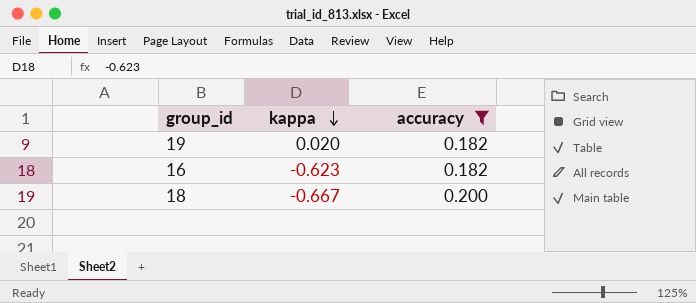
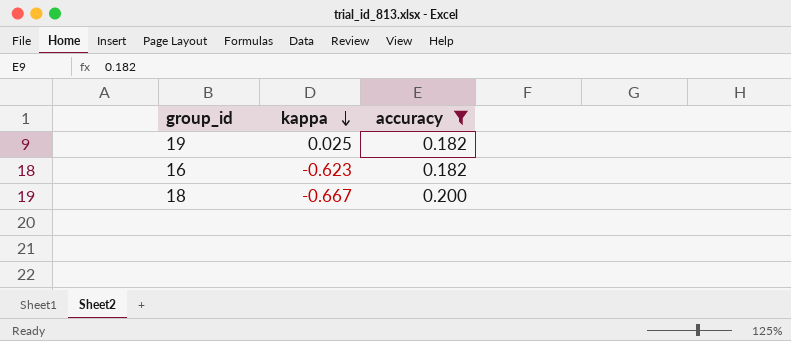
19 | kappa: 0.020 -> 0.025

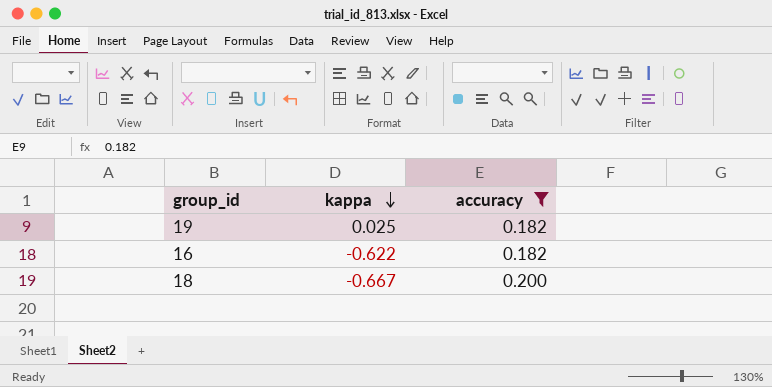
16 | kappa: -0.623 -> -0.622

